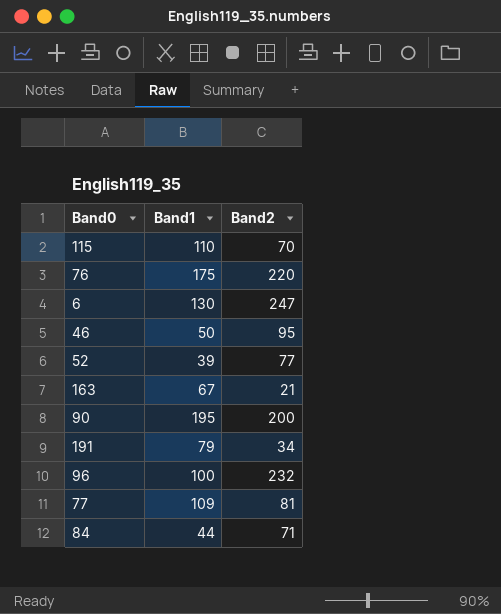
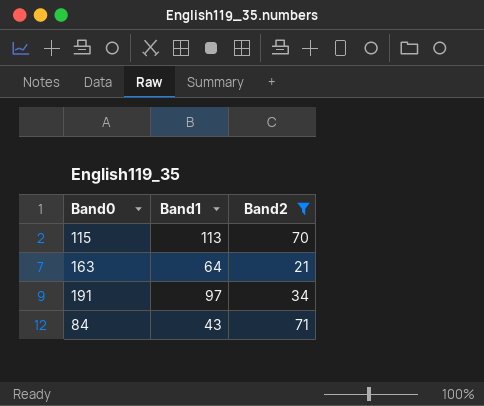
filter: none -> Band2 <= 71
115 | Band1: 110 -> 113
163 | Band1: 67 -> 64
191 | Band1: 79 -> 97
84 | Band1: 44 -> 43

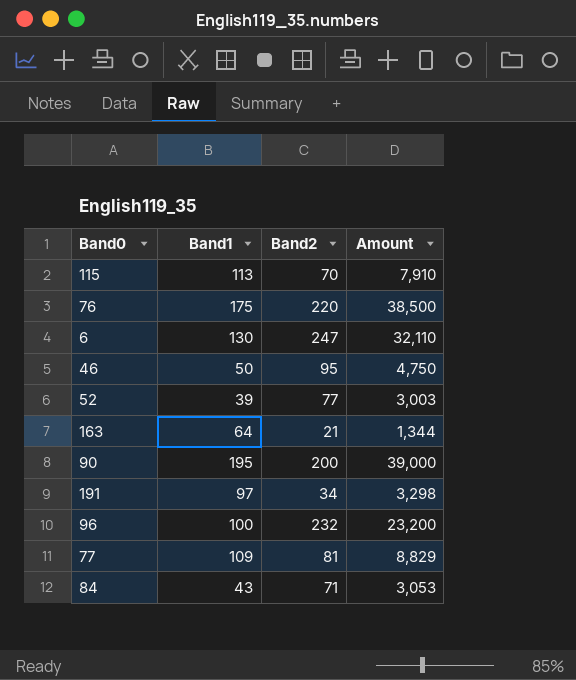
filter: Band2 <= 71 -> none
column Amount | formula: none -> [Band1] * [Band2]

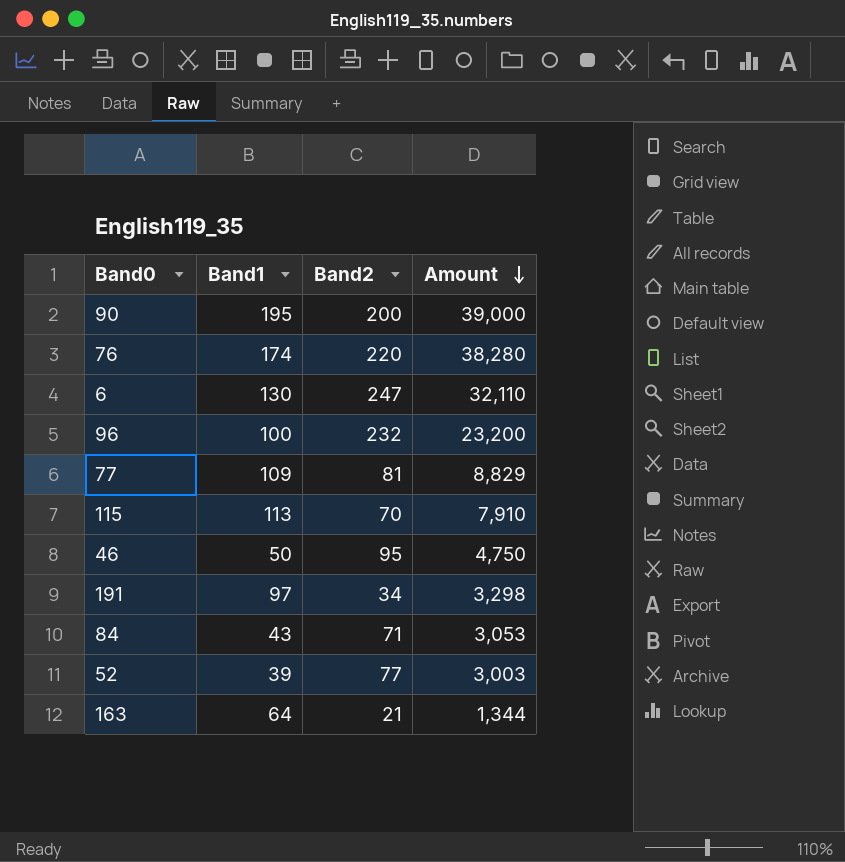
row order: none -> Amount descending
76 | Band1: 175 -> 174
76 | Amount: 38,500 -> 38,280

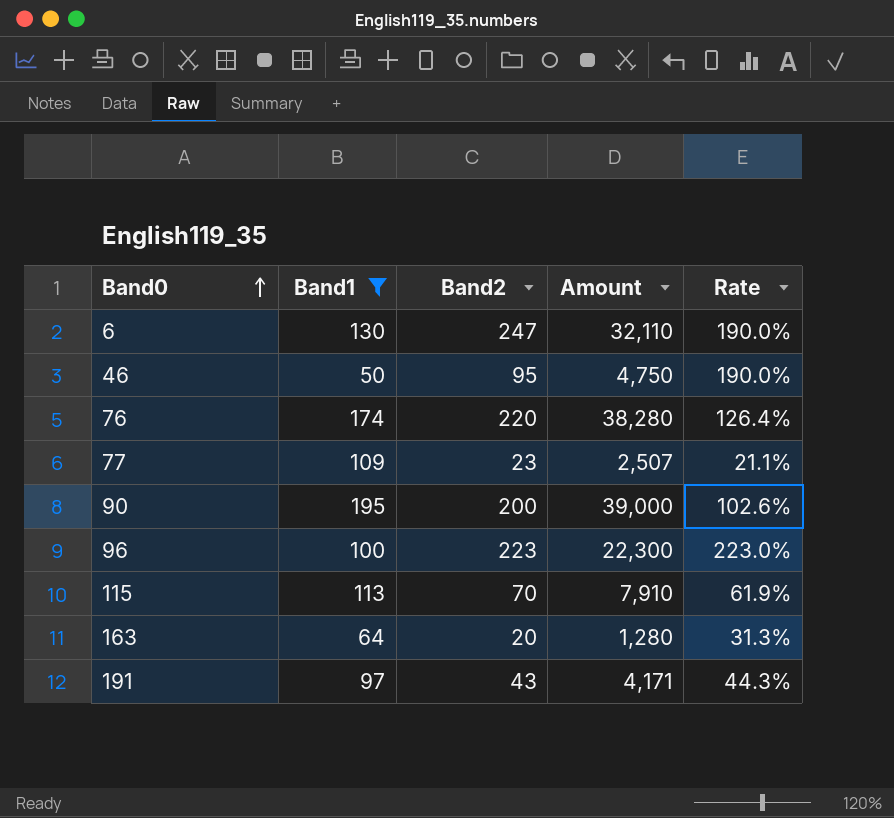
filter: none -> Band1 >= 50
row order: Amount descending -> Band0 ascending
column Rate | formula: none -> [Band2] / [Band1]
77 | Band2: 81 -> 23
77 | Amount: 8,829 -> 2,507
96 | Band2: 232 -> 223
96 | Amount: 23,200 -> 22,300
163 | Band2: 21 -> 20
163 | Amount: 1,344 -> 1,280
191 | Band2: 34 -> 43
191 | Amount: 3,298 -> 4,171

